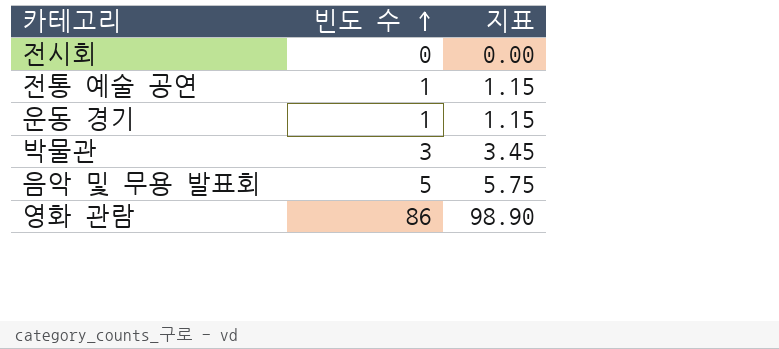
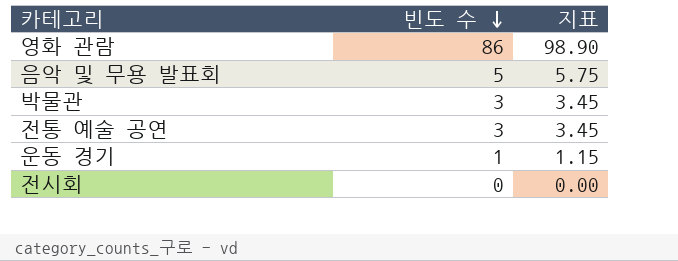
row order: 빈도 수 ascending -> 빈도 수 descending
전통 예술 공연 | 빈도 수: 1 -> 3
전통 예술 공연 | 지표: 1.15 -> 3.45

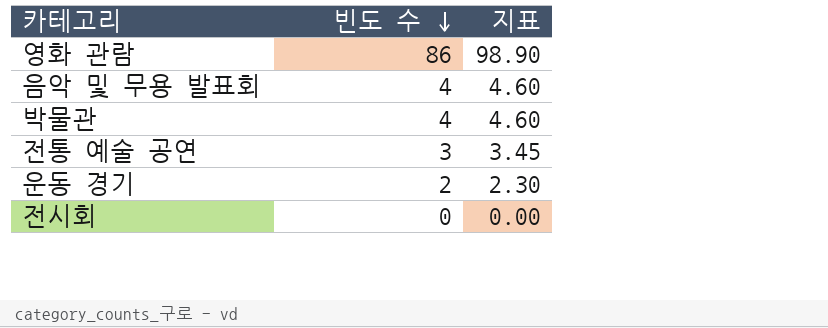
음악 및 무용 발표회 | 빈도 수: 5 -> 4
음악 및 무용 발표회 | 지표: 5.75 -> 4.60
박물관 | 빈도 수: 3 -> 4
박물관 | 지표: 3.45 -> 4.60
운동 경기 | 빈도 수: 1 -> 2
운동 경기 | 지표: 1.15 -> 2.30

